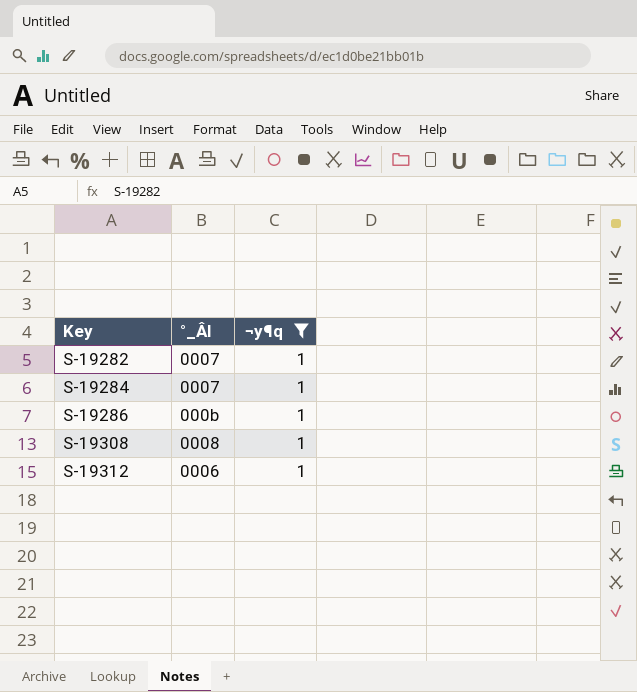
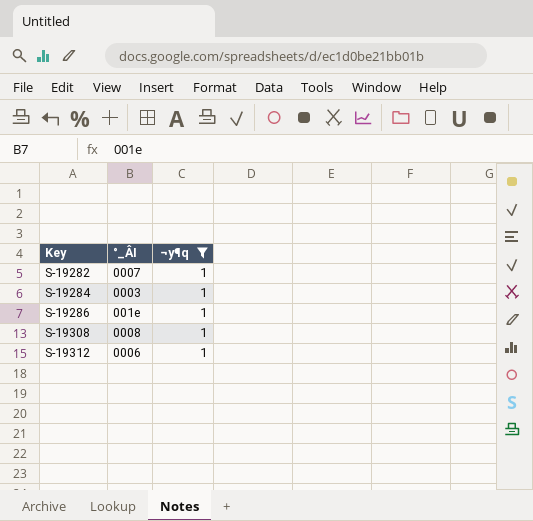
S-19284 | °_ÂI: 0007 -> 0003
S-19286 | °_ÂI: 000b -> 001e

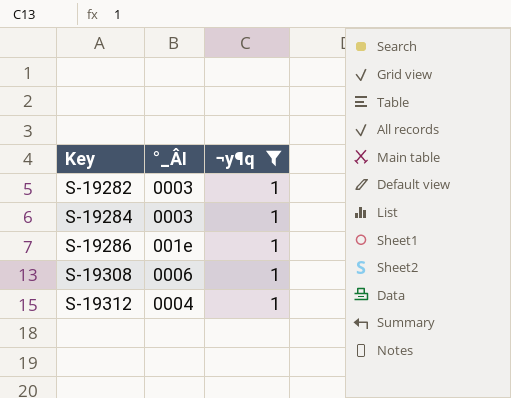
S-19282 | °_ÂI: 0007 -> 0003
S-19308 | °_ÂI: 0008 -> 0006
S-19312 | °_ÂI: 0006 -> 0004

